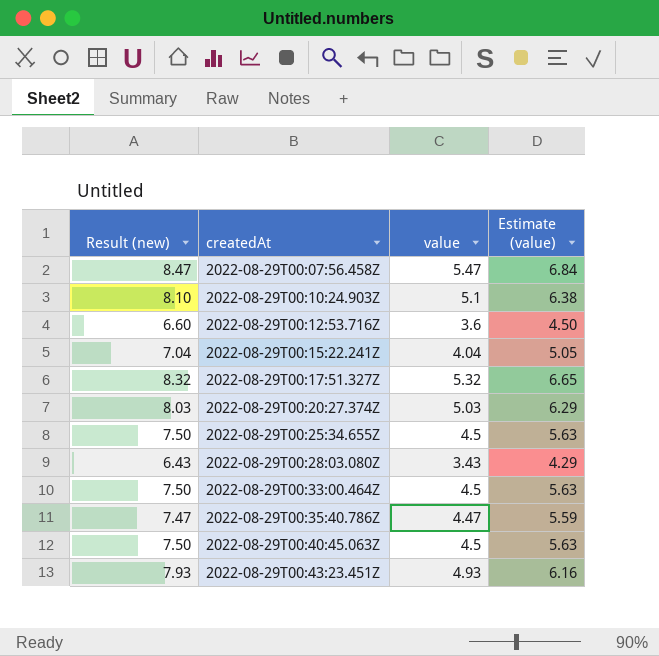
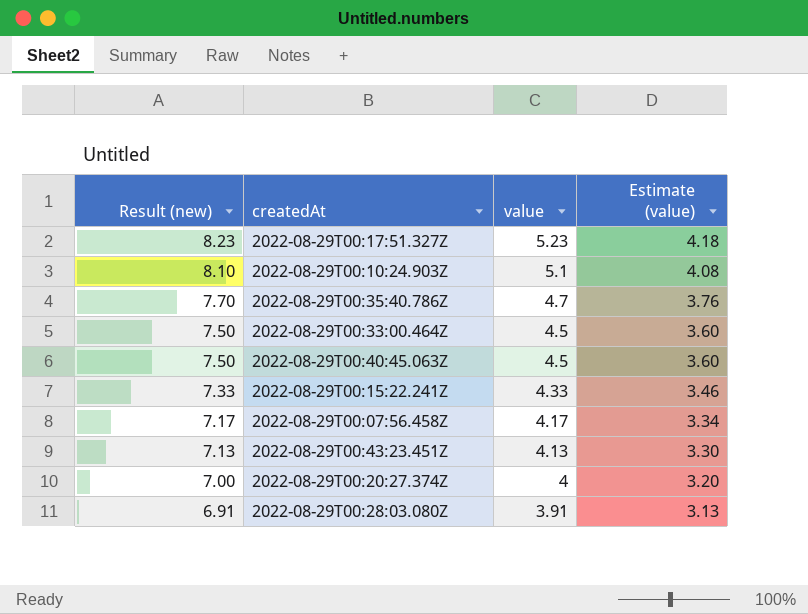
row order: createdAt ascending -> Result (new) descending
column Estimate (value) | formula: [value] * 1.25 -> [value] * 0.8
row 2022-08-29T00:12:53.716Z: 6.60 | 3.6 | 4.50 -> none
row 2022-08-29T00:25:34.655Z: 7.50 | 4.5 | 5.63 -> none
2022-08-29T00:17:51.327Z | Result (new): 8.32 -> 8.23
2022-08-29T00:17:51.327Z | value: 5.32 -> 5.23
2022-08-29T00:35:40.786Z | Result (new): 7.47 -> 7.70
2022-08-29T00:35:40.786Z | value: 4.47 -> 4.7
2022-08-29T00:15:22.241Z | Result (new): 7.04 -> 7.33
2022-08-29T00:15:22.241Z | value: 4.04 -> 4.33
2022-08-29T00:07:56.458Z | Result (new): 8.47 -> 7.17
2022-08-29T00:07:56.458Z | value: 5.47 -> 4.17
2022-08-29T00:43:23.451Z | Result (new): 7.93 -> 7.13
2022-08-29T00:43:23.451Z | value: 4.93 -> 4.13
2022-08-29T00:20:27.374Z | Result (new): 8.03 -> 7.00
2022-08-29T00:20:27.374Z | value: 5.03 -> 4
2022-08-29T00:28:03.080Z | Result (new): 6.43 -> 6.91
2022-08-29T00:28:03.080Z | value: 3.43 -> 3.91

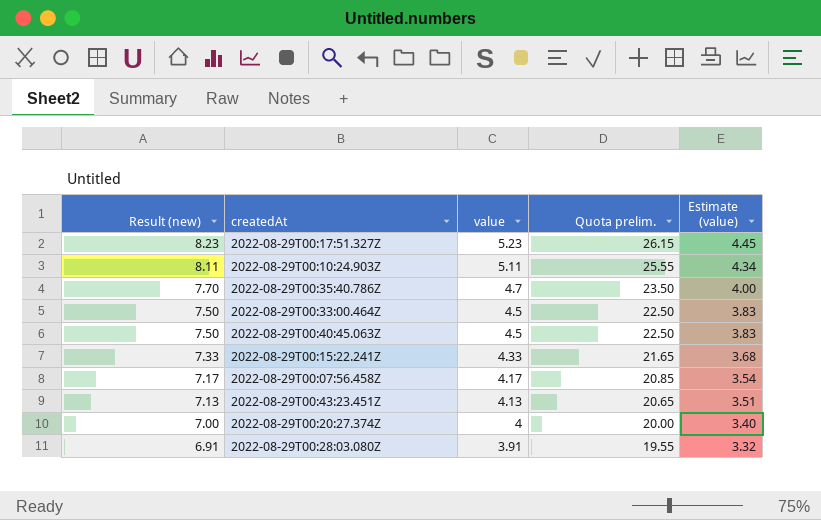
column Quota prelim. | formula: none -> [value] * 5
column Estimate (value) | formula: [value] * 0.8 -> [value] * 0.85
2022-08-29T00:10:24.903Z | Result (new): 8.10 -> 8.11
2022-08-29T00:10:24.903Z | value: 5.1 -> 5.11

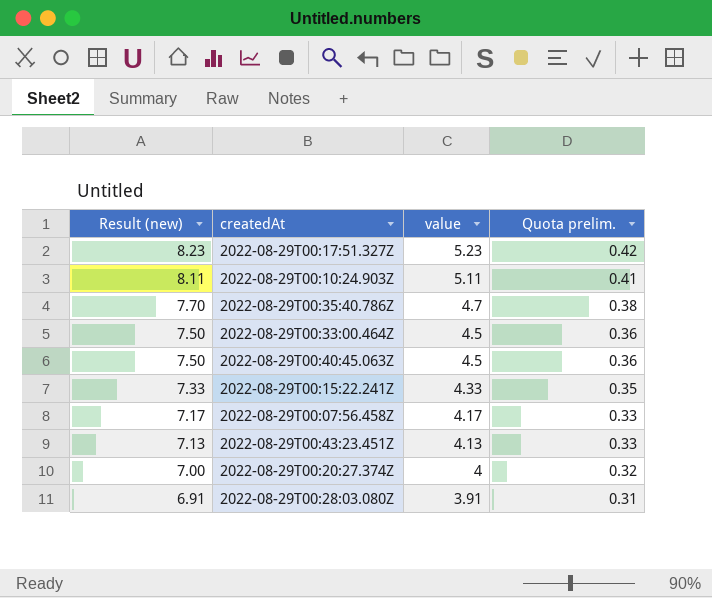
column Estimate (value) | formula: [value] * 0.85 -> none
column Quota prelim. | formula: [value] * 5 -> [value] * 0.08

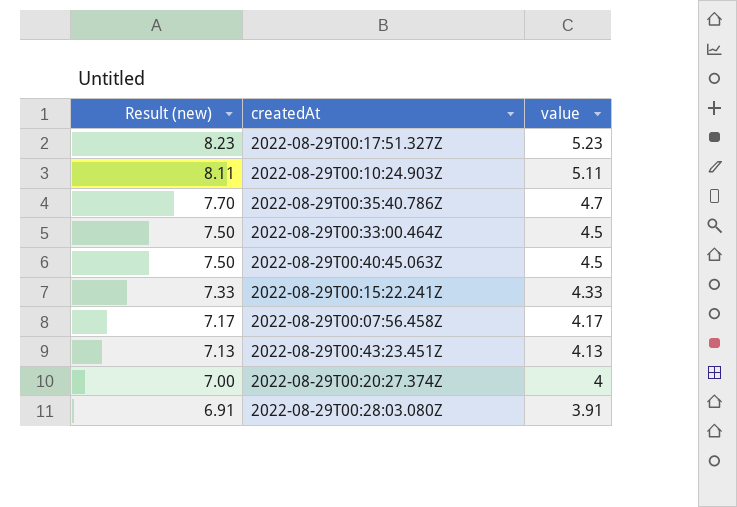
column Quota prelim. | formula: [value] * 0.08 -> none

